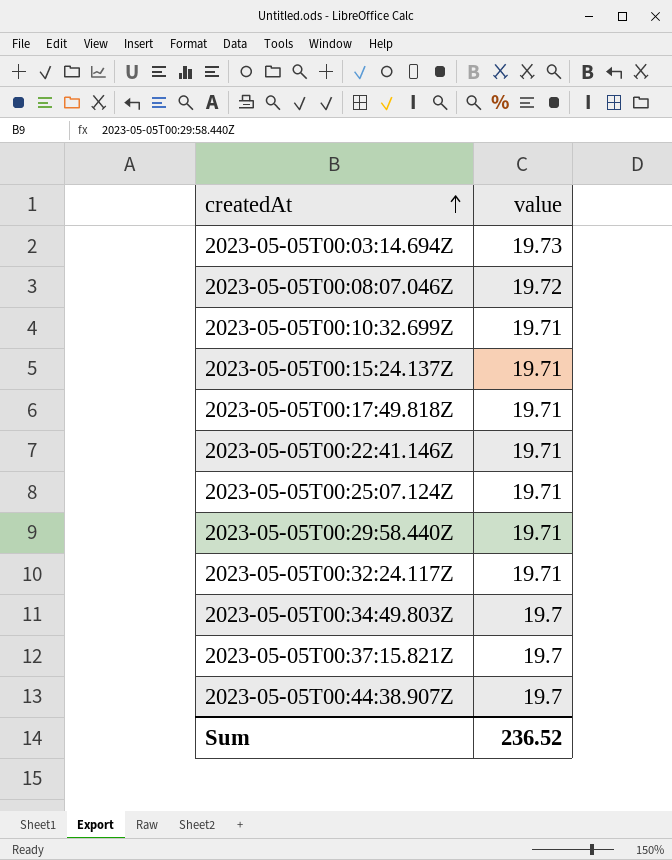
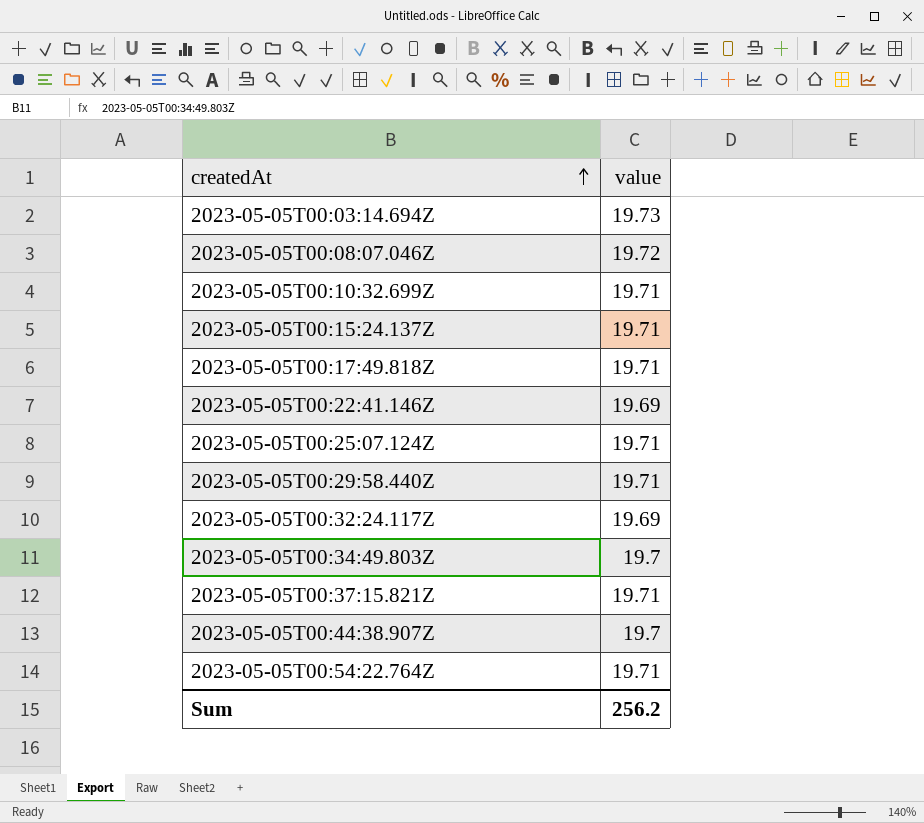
2023-05-05T00:22:41.146Z | value: 19.71 -> 19.69
2023-05-05T00:32:24.117Z | value: 19.71 -> 19.69
2023-05-05T00:37:15.821Z | value: 19.7 -> 19.71
row 2023-05-05T00:54:22.764Z: none -> 19.71
Sum | value: 236.52 -> 256.2

